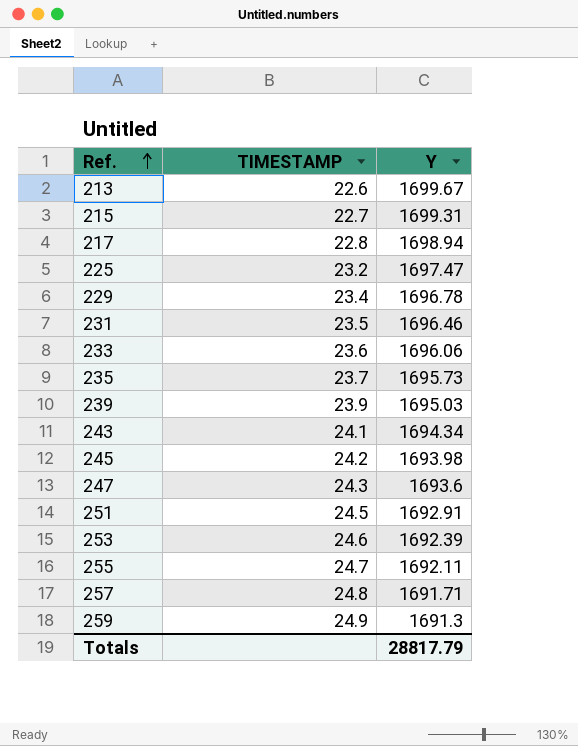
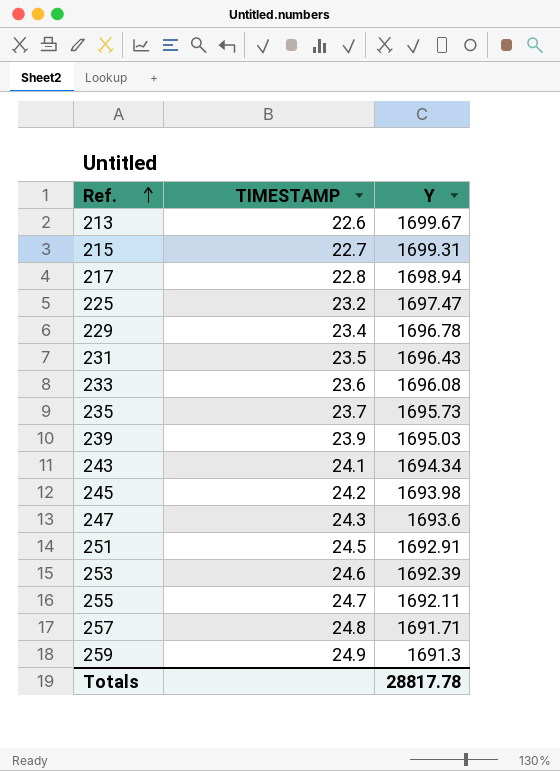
231 | Y: 1696.46 -> 1696.43
233 | Y: 1696.06 -> 1696.08
Totals | Y: 28817.79 -> 28817.78

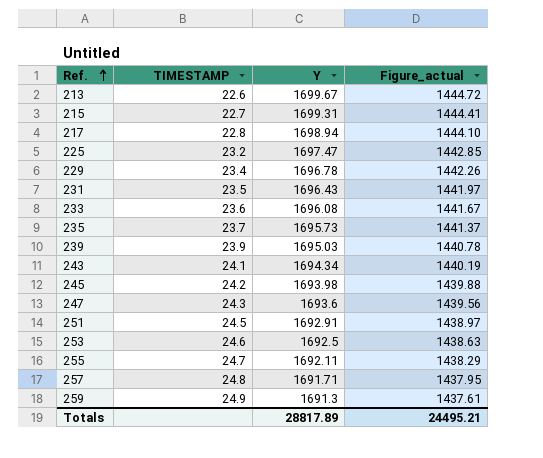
column Figure_actual | formula: none -> [Y] * 0.85
253 | Y: 1692.39 -> 1692.5
Totals | Y: 28817.78 -> 28817.89

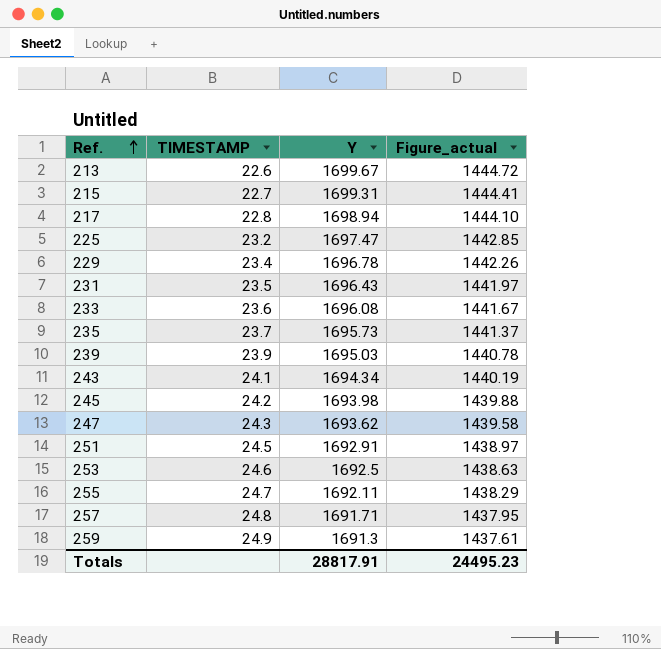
247 | Y: 1693.6 -> 1693.62
247 | Figure_actual: 1439.56 -> 1439.58
Totals | Y: 28817.89 -> 28817.91
Totals | Figure_actual: 24495.21 -> 24495.23

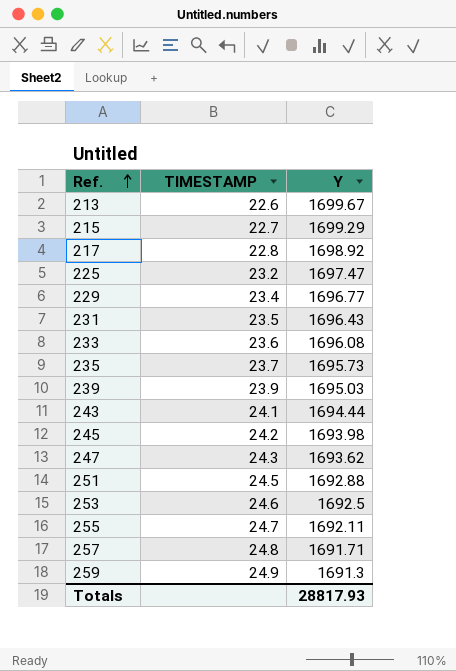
column Figure_actual | formula: [Y] * 0.85 -> none
215 | Y: 1699.31 -> 1699.29
217 | Y: 1698.94 -> 1698.92
229 | Y: 1696.78 -> 1696.77
243 | Y: 1694.34 -> 1694.44
251 | Y: 1692.91 -> 1692.88
Totals | Y: 28817.91 -> 28817.93

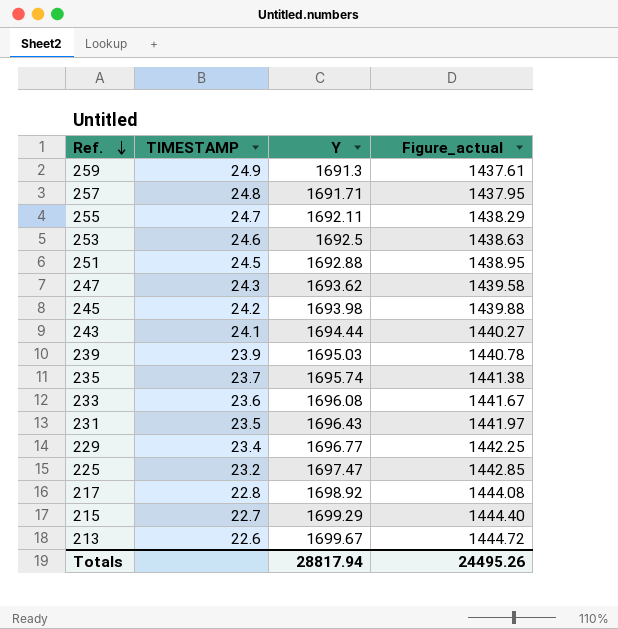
row order: Ref. ascending -> Ref. descending
column Figure_actual | formula: none -> [Y] * 0.85
235 | Y: 1695.73 -> 1695.74
Totals | Y: 28817.93 -> 28817.94

